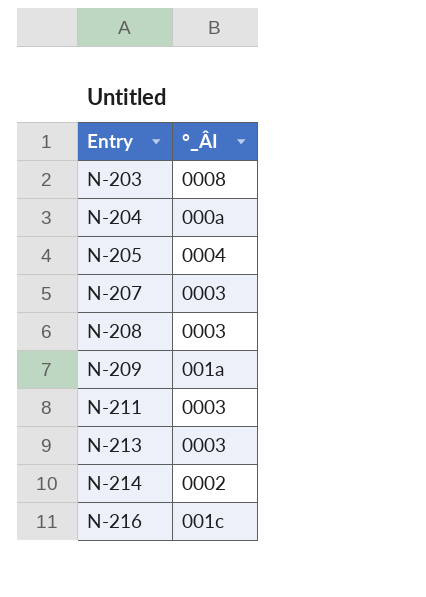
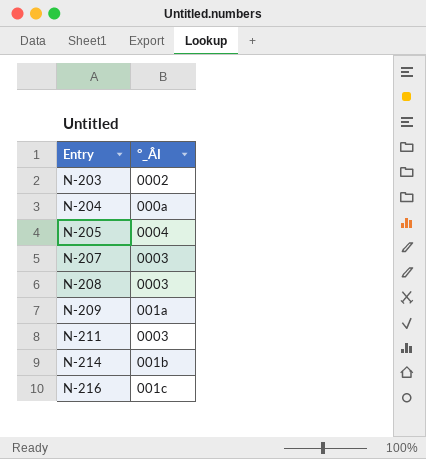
row N-213: 0003 -> none
N-203 | °_ÂI: 0008 -> 0002
N-214 | °_ÂI: 0002 -> 001b

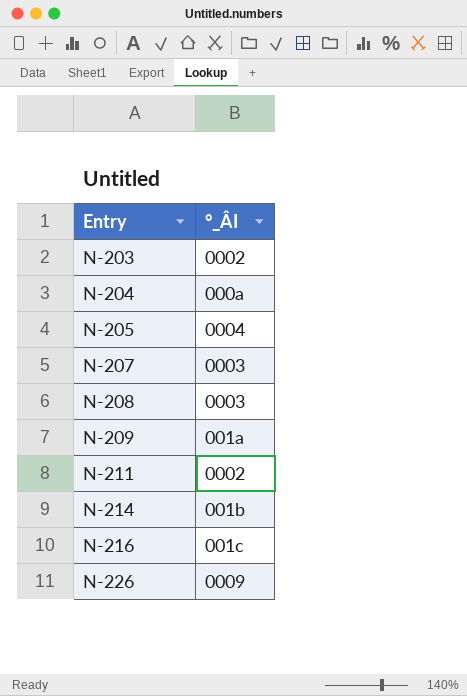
N-211 | °_ÂI: 0003 -> 0002
row N-226: none -> 0009

